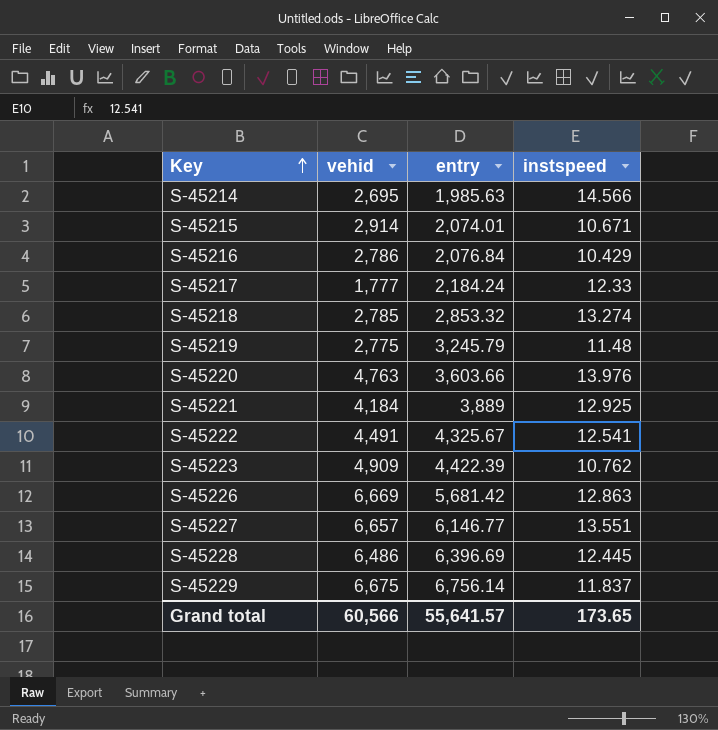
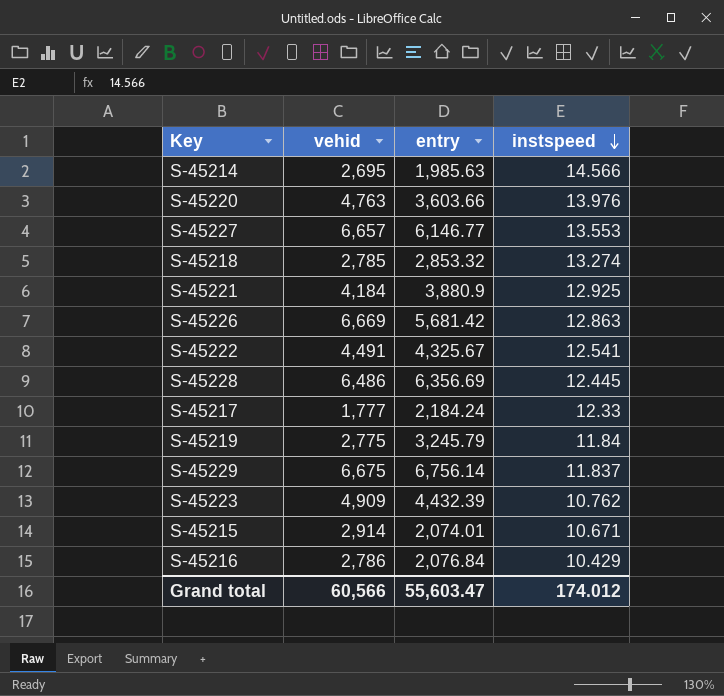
row order: Key ascending -> instspeed descending
S-45227 | instspeed: 13.551 -> 13.553
S-45221 | entry: 3,889 -> 3,880.9
S-45228 | entry: 6,396.69 -> 6,356.69
S-45219 | instspeed: 11.48 -> 11.84
S-45223 | entry: 4,422.39 -> 4,432.39
Grand total | entry: 55,641.57 -> 55,603.47
Grand total | instspeed: 173.65 -> 174.012

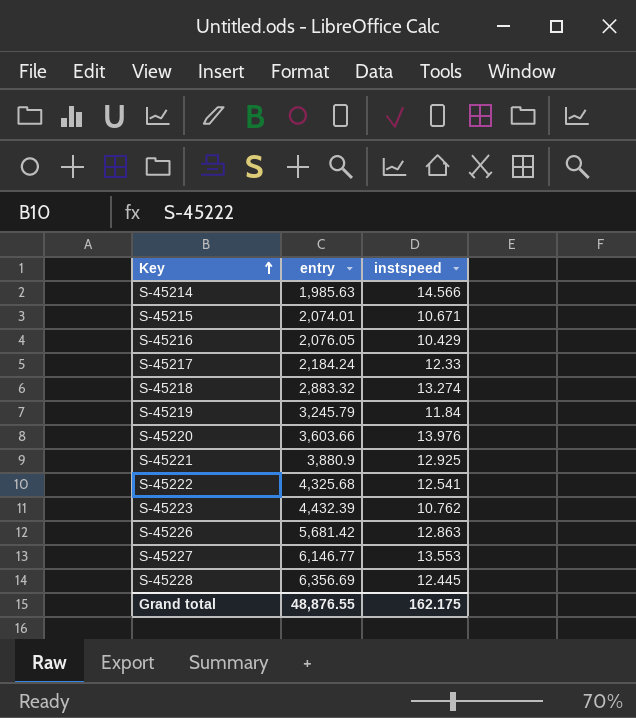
row order: instspeed descending -> Key ascending
column vehid | position: 2 -> none
row S-45229: 6,675 | 6,756.14 | 11.837 -> none
S-45216 | entry: 2,076.84 -> 2,076.05
S-45218 | entry: 2,853.32 -> 2,883.32
S-45222 | entry: 4,325.67 -> 4,325.68
Grand total | entry: 55,603.47 -> 48,876.55
Grand total | instspeed: 174.012 -> 162.175

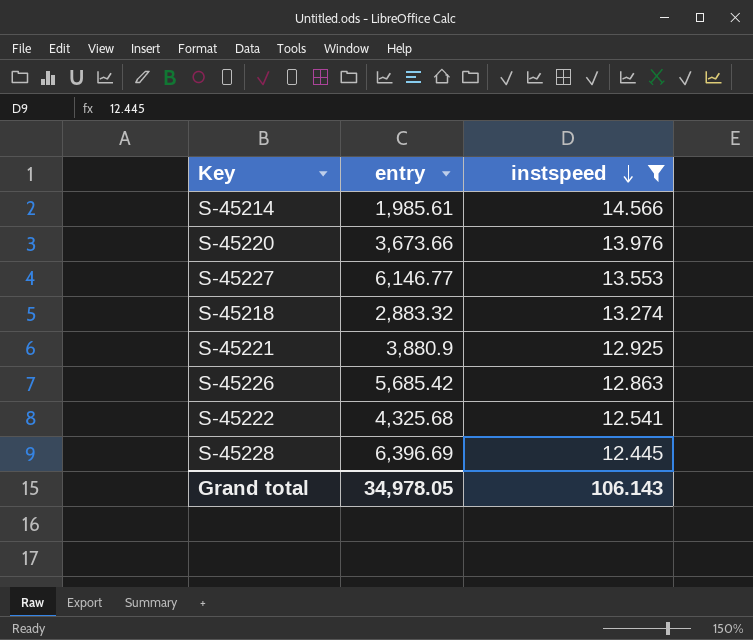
filter: none -> instspeed >= 12.445
row order: Key ascending -> instspeed descending
S-45214 | entry: 1,985.63 -> 1,985.61
S-45220 | entry: 3,603.66 -> 3,673.66
S-45226 | entry: 5,681.42 -> 5,685.42
S-45228 | entry: 6,356.69 -> 6,396.69
Grand total | entry: 48,876.55 -> 34,978.05
Grand total | instspeed: 162.175 -> 106.143

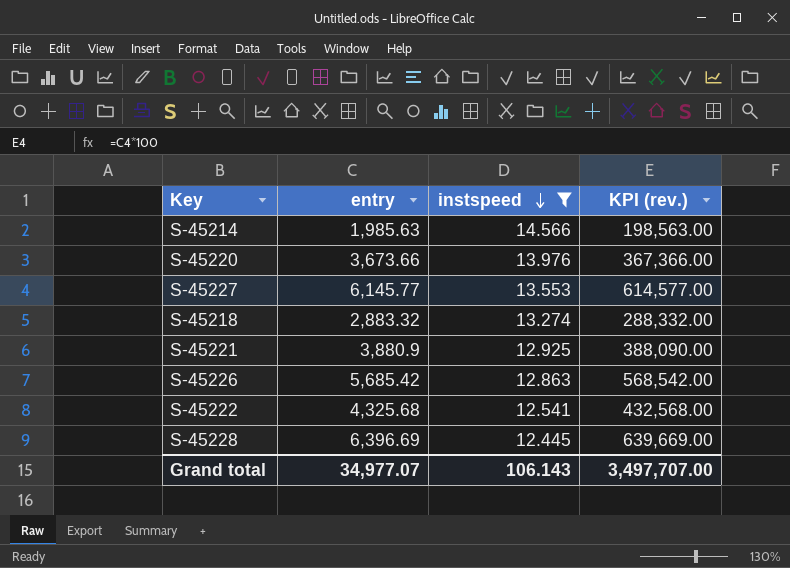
column KPI (rev.) | formula: none -> [entry] * 100
S-45214 | entry: 1,985.61 -> 1,985.63
S-45227 | entry: 6,146.77 -> 6,145.77
Grand total | entry: 34,978.05 -> 34,977.07

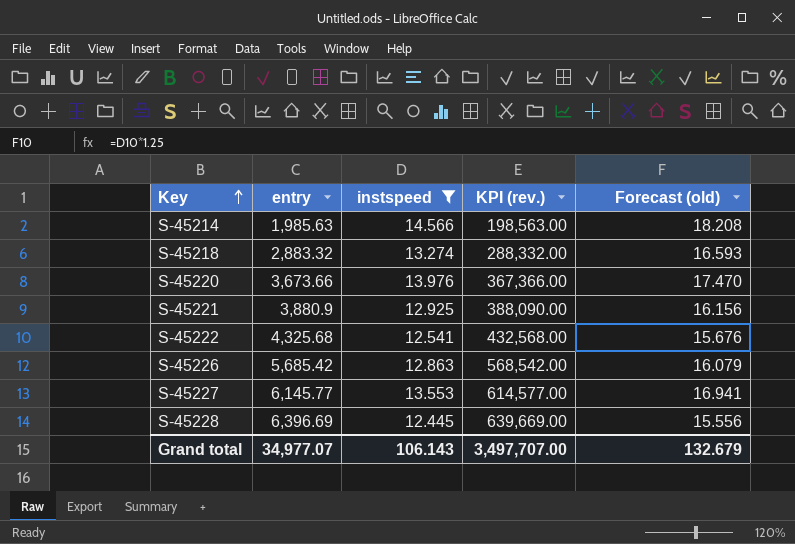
row order: instspeed descending -> Key ascending
column Forecast (old) | formula: none -> [instspeed] * 1.25

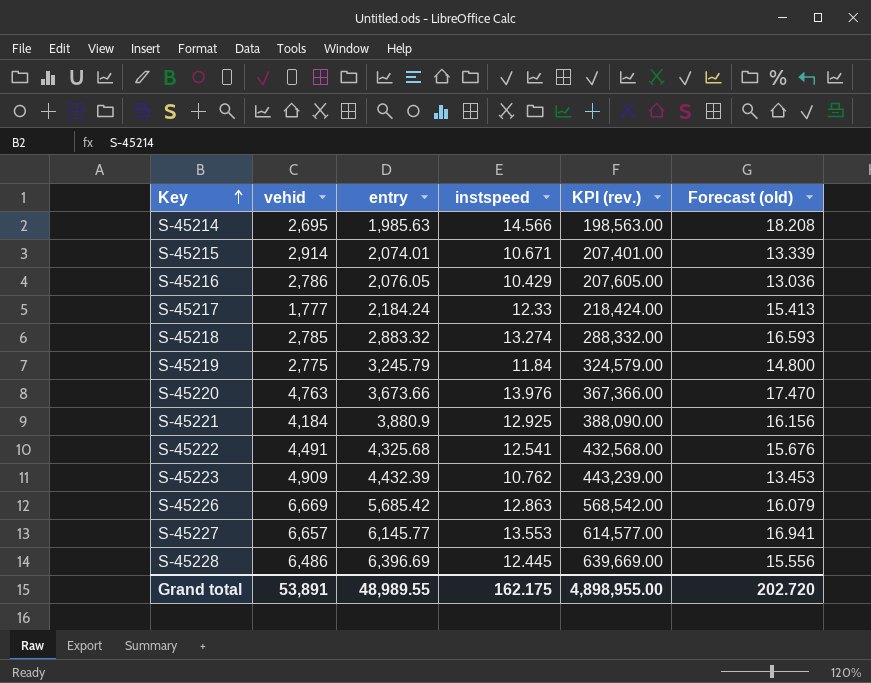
filter: instspeed >= 12.445 -> none
column vehid | position: none -> 2
Grand total | entry: 34,977.07 -> 48,989.55
Grand total | instspeed: 106.143 -> 162.175
Grand total | KPI (rev.): 3,497,707.00 -> 4,898,955.00
Grand total | Forecast (old): 132.679 -> 202.720

